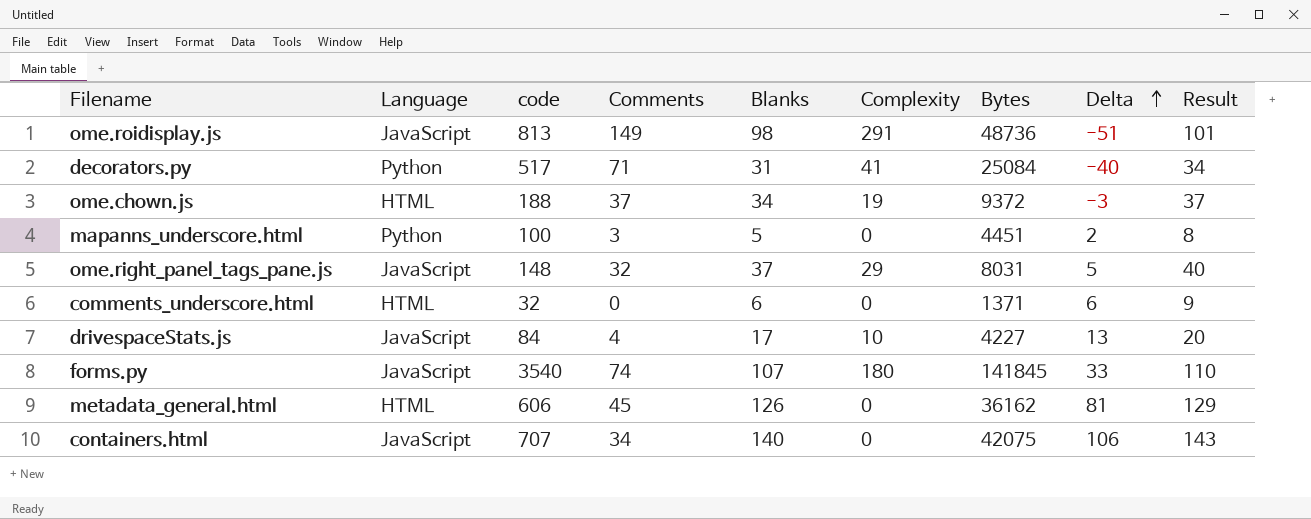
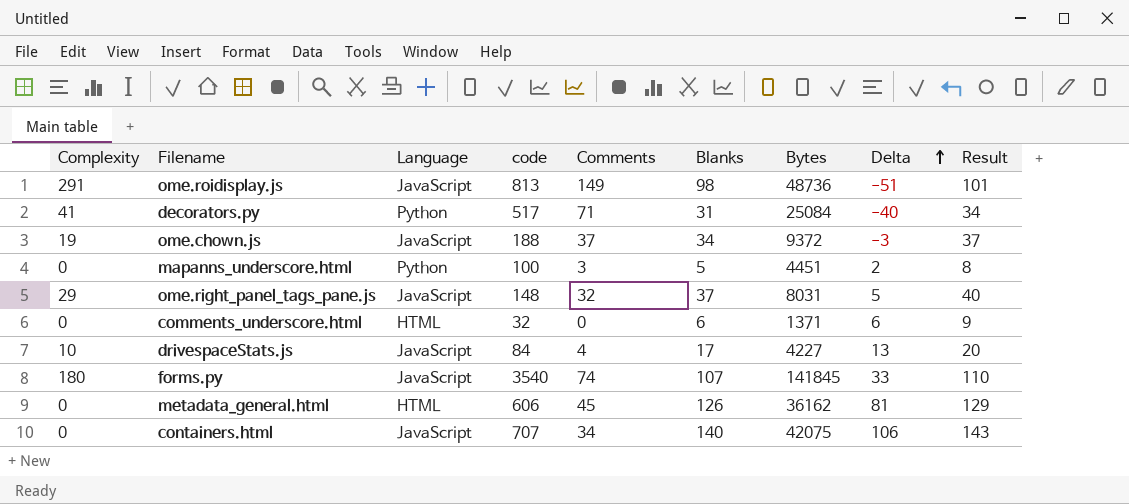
column Complexity | position: 6 -> 1
ome.chown.js | Language: HTML -> JavaScript

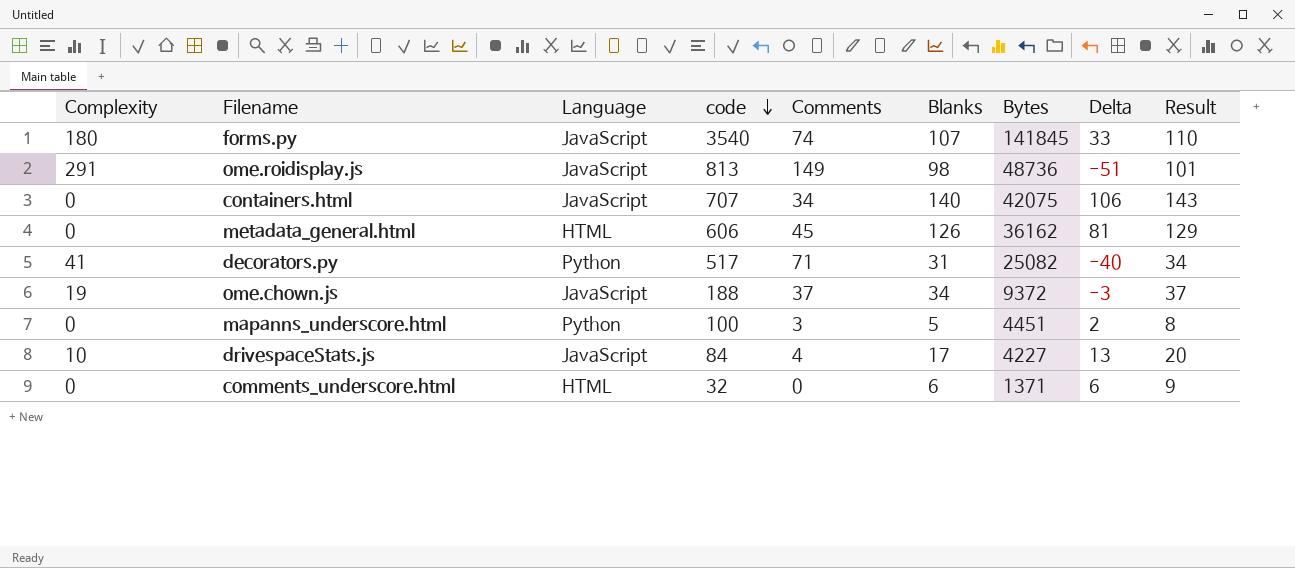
row order: Delta ascending -> code descending
row ome.right_panel_tags_pane.js: 29 | JavaScript | 148 | 32 | 37 | 8031 | 5 | 40 -> none
decorators.py | Bytes: 25084 -> 25082

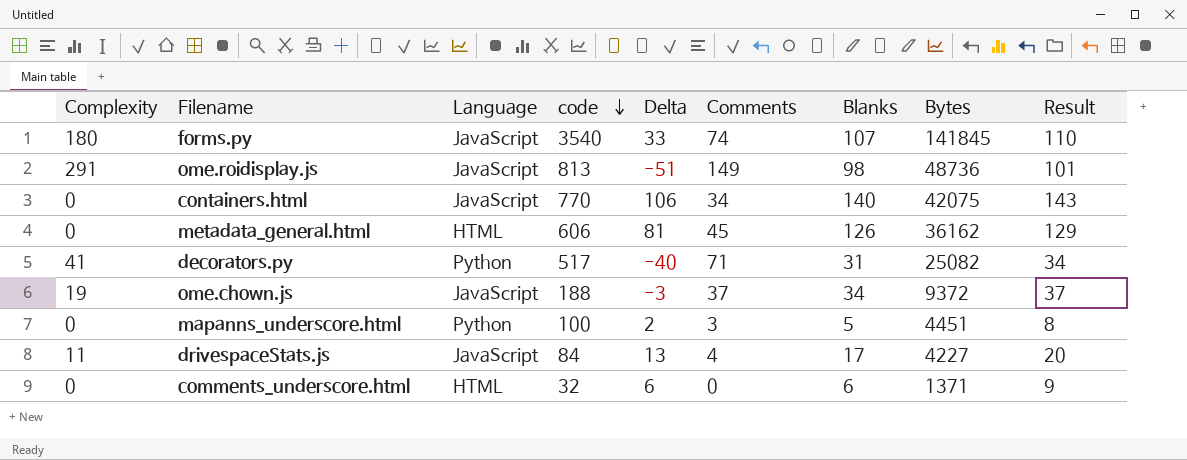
column Delta | position: 8 -> 5
containers.html | code: 707 -> 770
drivespaceStats.js | Complexity: 10 -> 11

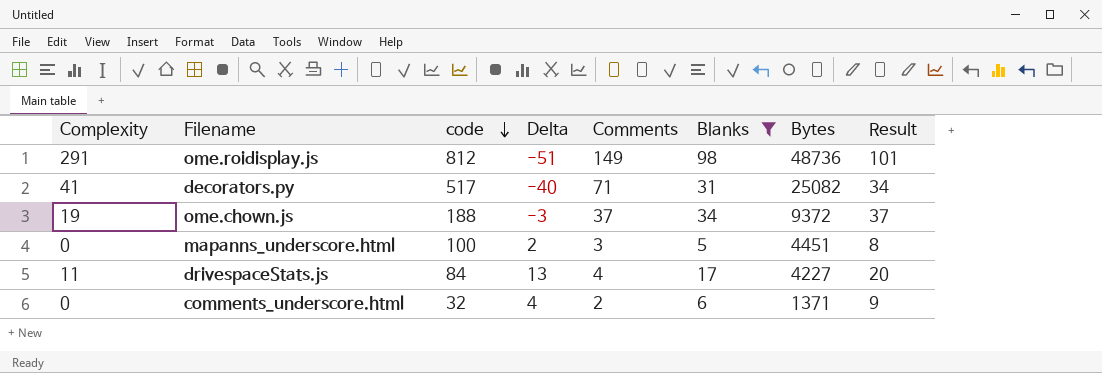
filter: none -> Blanks <= 98
column Language | position: 3 -> none
ome.roidisplay.js | code: 813 -> 812
comments_underscore.html | Delta: 6 -> 4
comments_underscore.html | Comments: 0 -> 2

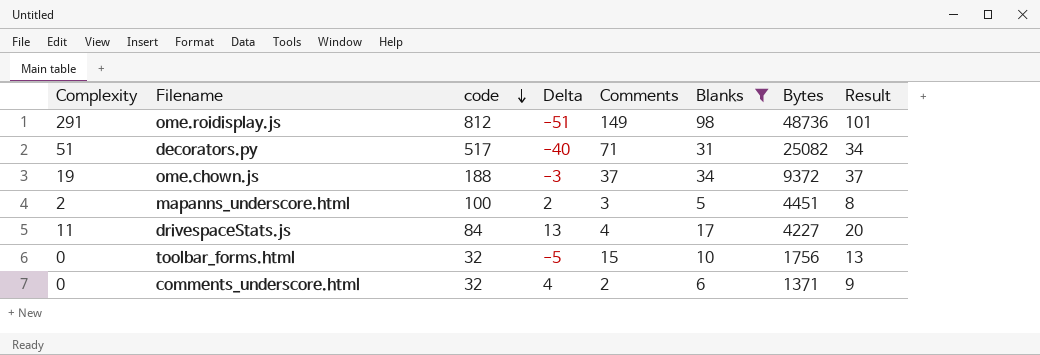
decorators.py | Complexity: 41 -> 51
mapanns_underscore.html | Complexity: 0 -> 2
row toolbar_forms.html: none -> 0 | 32 | -5 | 15 | 10 | 1756 | 13

